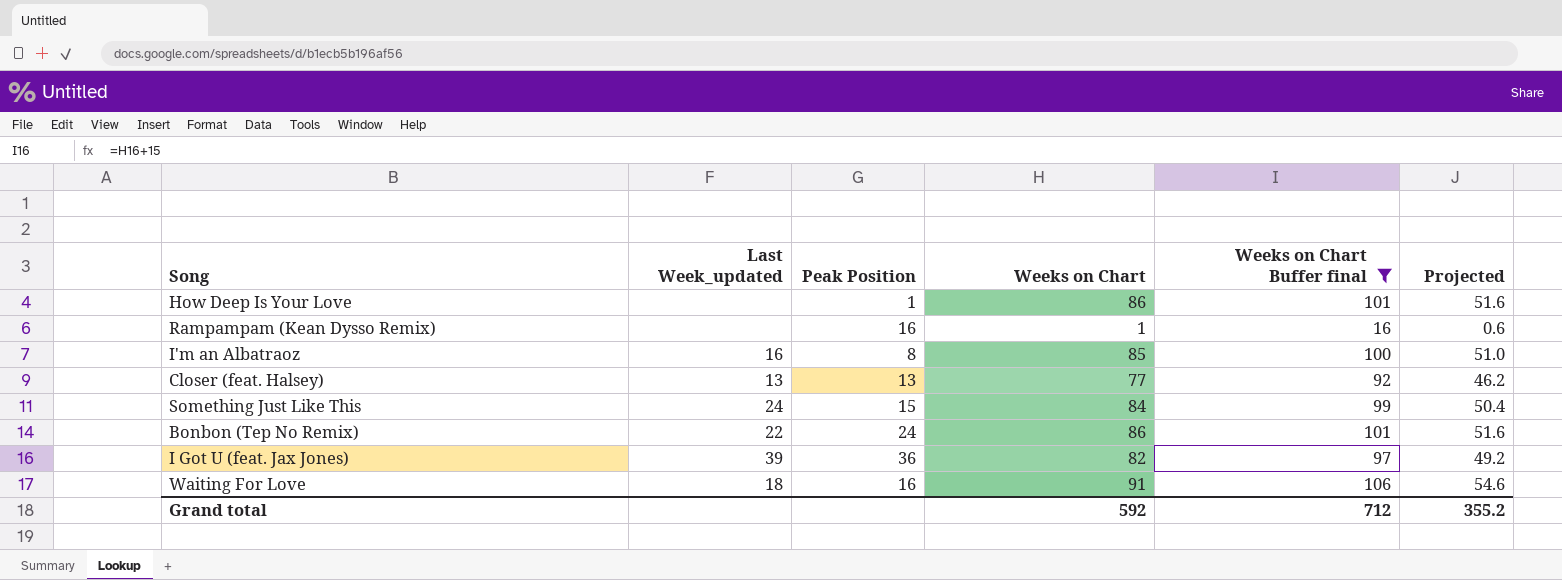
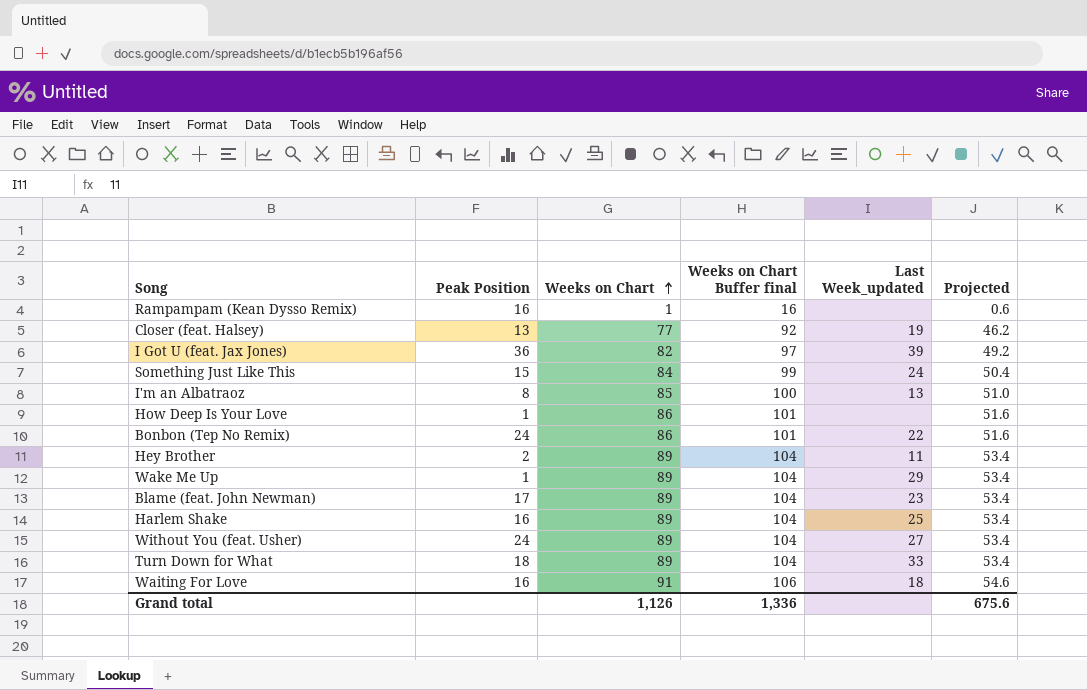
filter: Weeks on Chart Buffer final != 104 -> none
row order: none -> Weeks on Chart ascending
column Last Week_updated | position: 2 -> 5
Closer (feat. Halsey) | Last Week_updated: 13 -> 19
I'm an Albatraoz | Last Week_updated: 16 -> 13
Grand total | Weeks on Chart: 592 -> 1,126
Grand total | Weeks on Chart Buffer final: 712 -> 1,336
Grand total | Projected: 355.2 -> 675.6

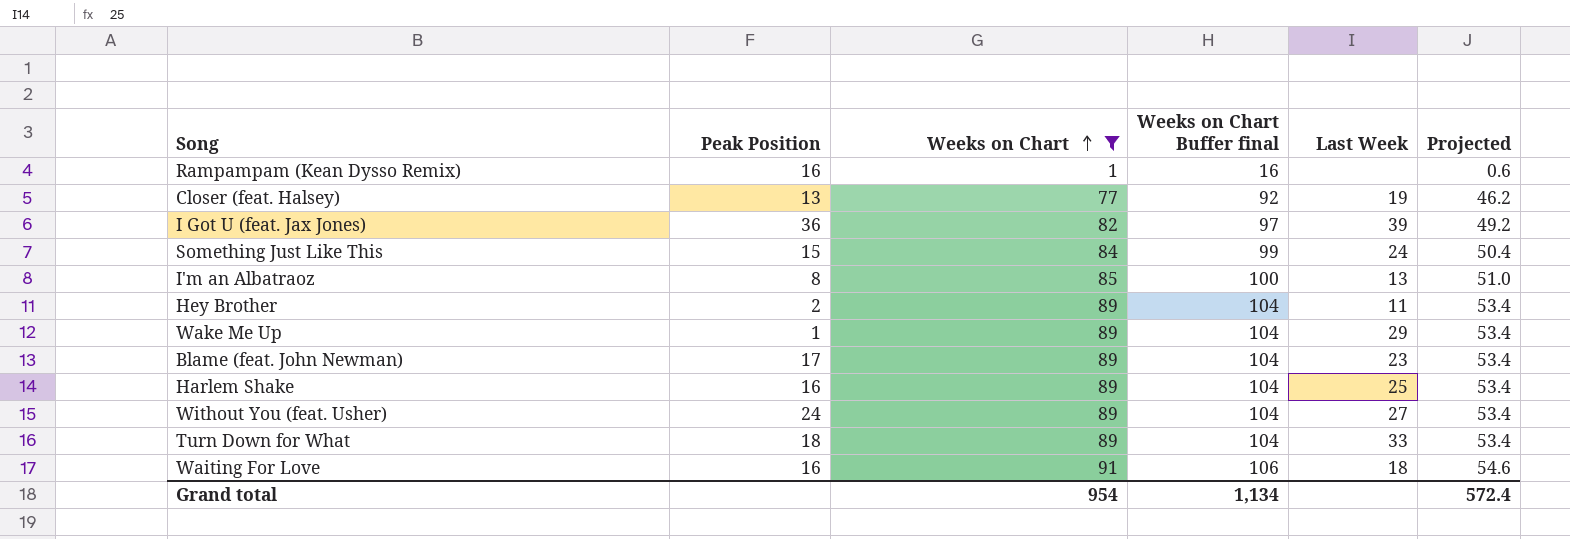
filter: none -> Weeks on Chart != 86
column name: Last Week_updated -> Last Week
Grand total | Weeks on Chart: 1,126 -> 954
Grand total | Weeks on Chart Buffer final: 1,336 -> 1,134
Grand total | Projected: 675.6 -> 572.4

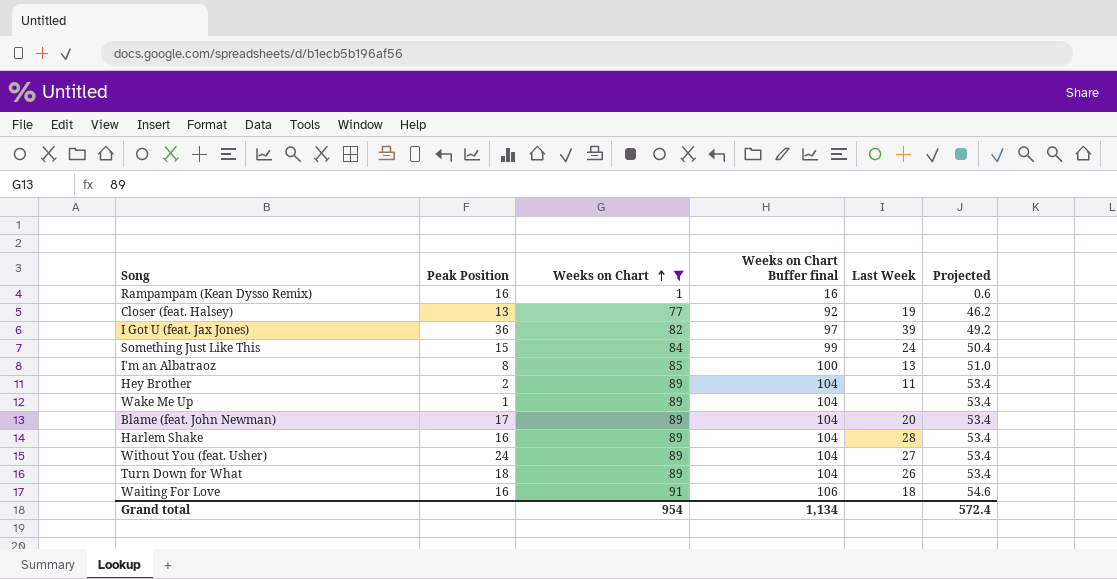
Wake Me Up | Last Week: 29 -> none
Blame (feat. John Newman) | Last Week: 23 -> 20
Harlem Shake | Last Week: 25 -> 28
Turn Down for What | Last Week: 33 -> 26

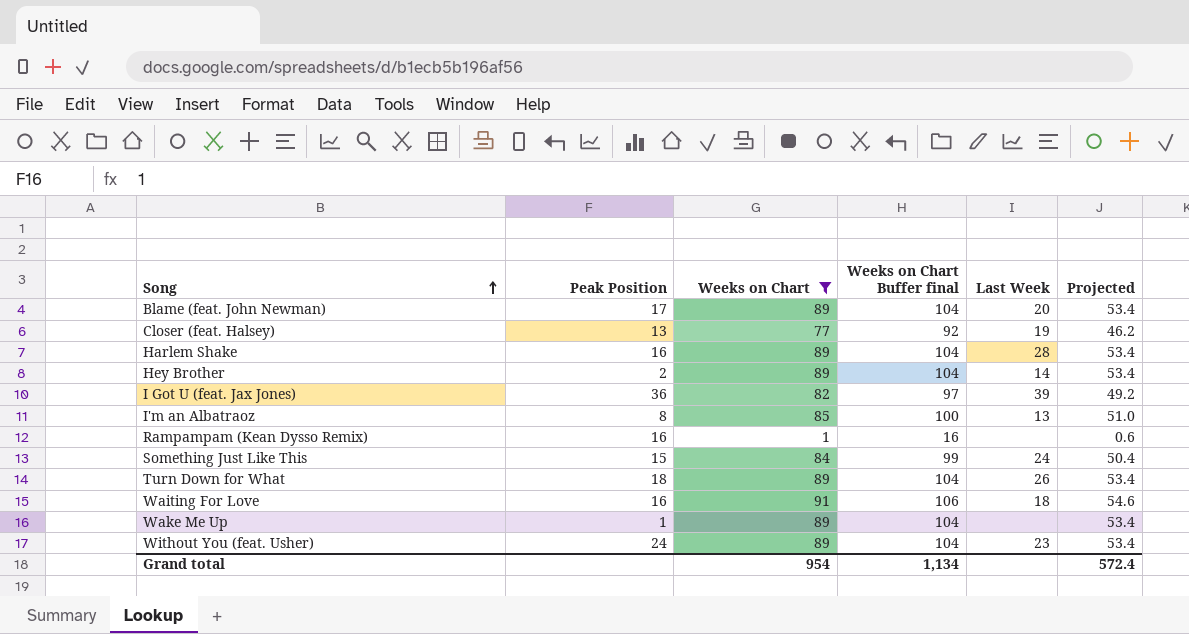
row order: Weeks on Chart ascending -> Song ascending
Hey Brother | Last Week: 11 -> 14
Without You (feat. Usher) | Last Week: 27 -> 23

